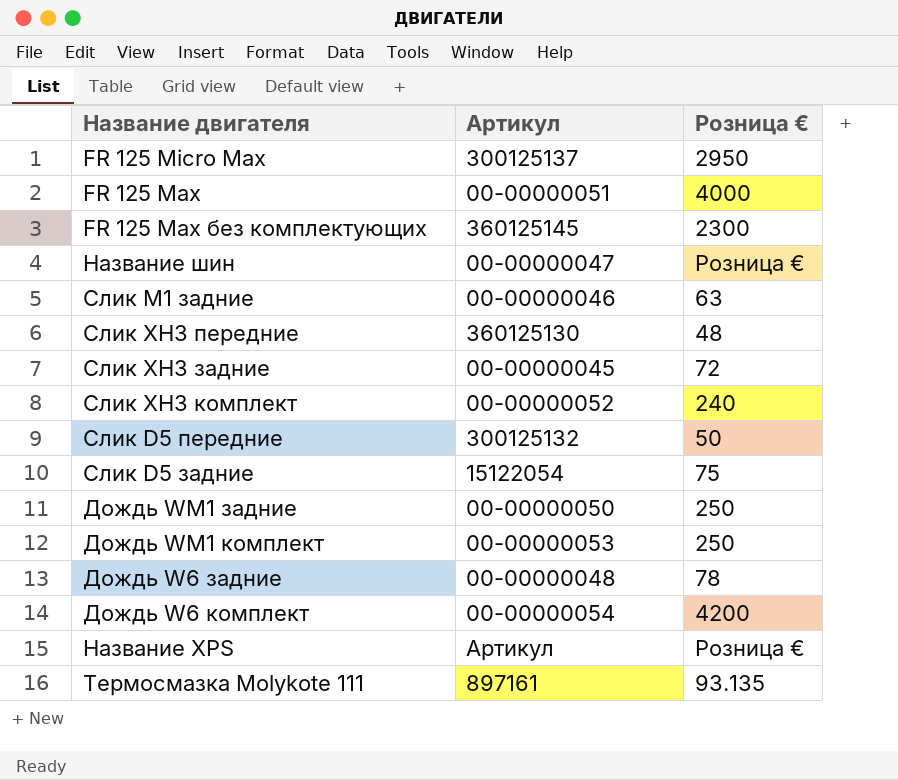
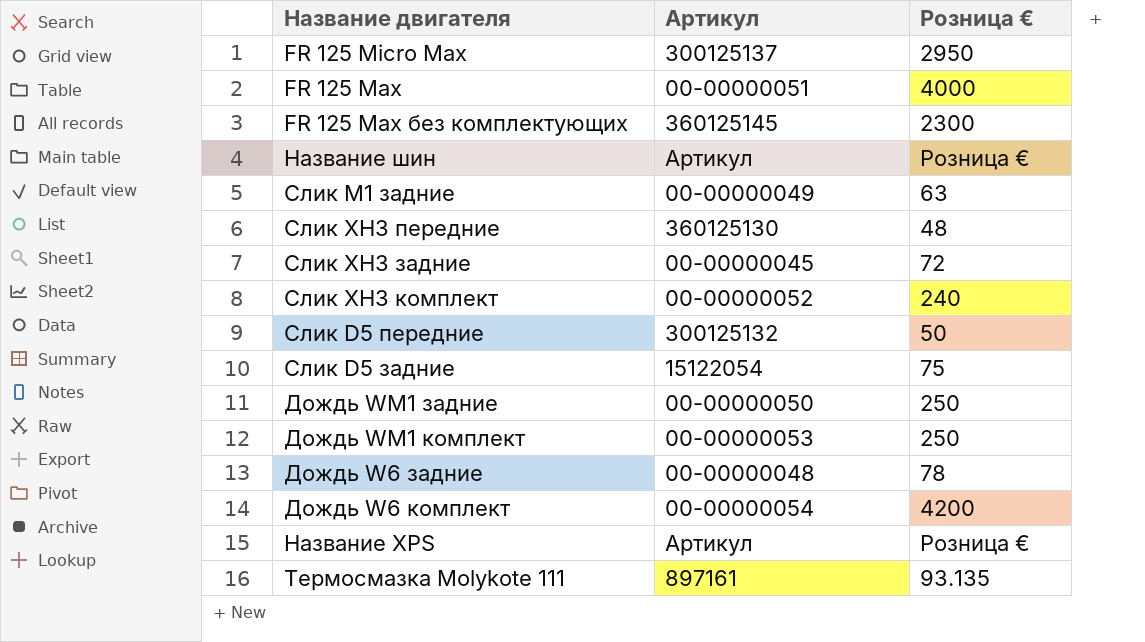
Название шин | Артикул: 00-00000047 -> Артикул
Слик М1 задние | Артикул: 00-00000046 -> 00-00000049

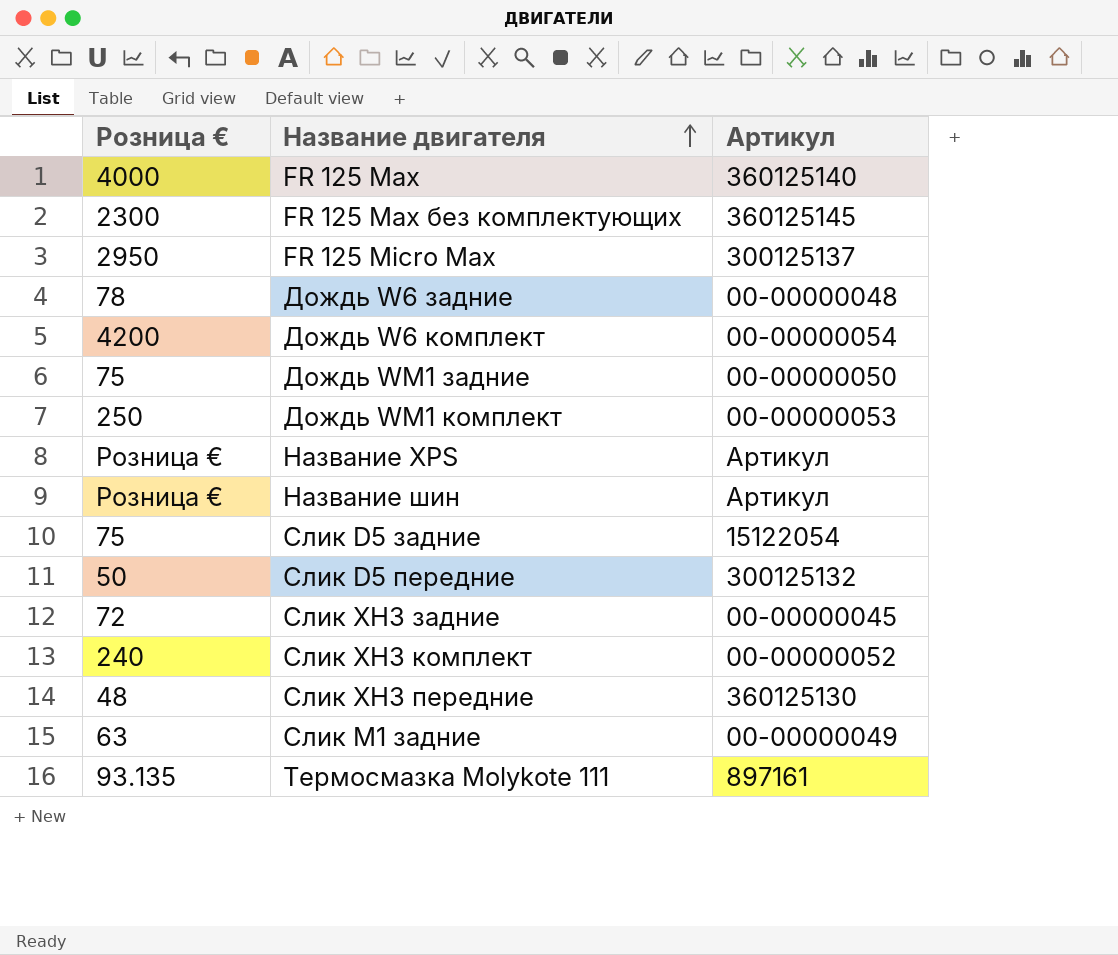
row order: none -> Название двигателя ascending
column Розница € | position: 3 -> 1
FR 125 Max | Артикул: 00-00000051 -> 360125140
Дождь WM1 задние | Розница €: 250 -> 75

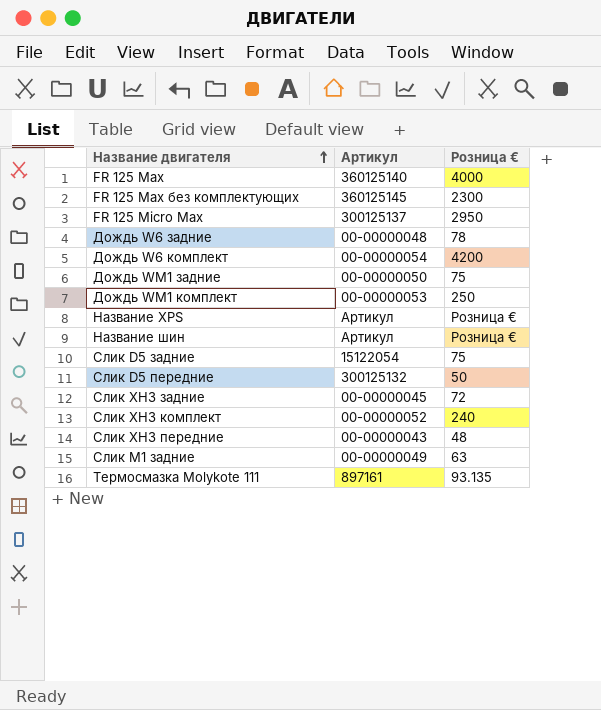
column Розница € | position: 1 -> 3
Слик XH3 передние | Артикул: 360125130 -> 00-00000043

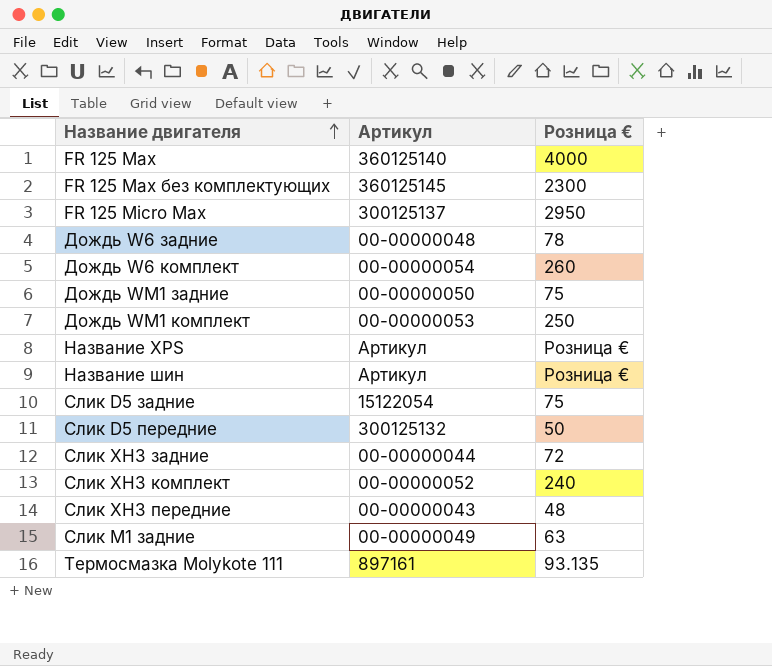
Дождь W6 комплект | Розница €: 4200 -> 260
Слик XH3 задние | Артикул: 00-00000045 -> 00-00000044

